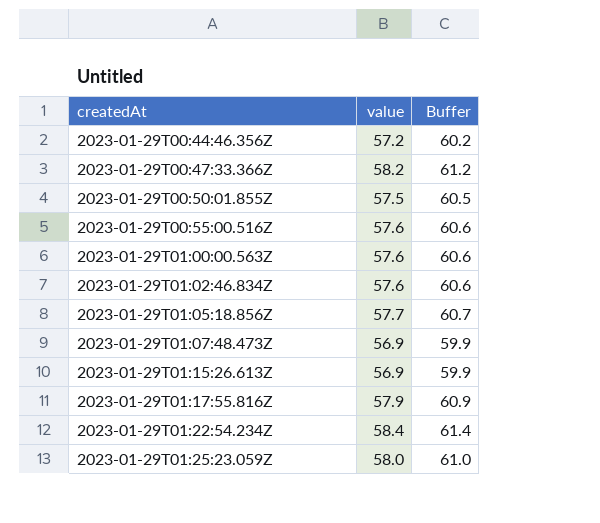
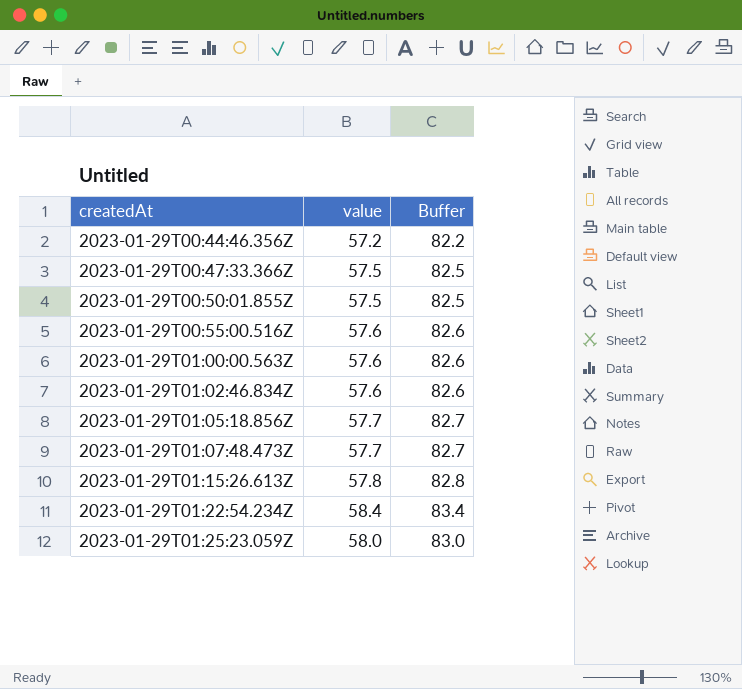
column Buffer | formula: [value] + 3 -> [value] + 25
row 2023-01-29T01:17:55.816Z: 57.9 | 60.9 -> none
2023-01-29T00:47:33.366Z | value: 58.2 -> 57.5
2023-01-29T01:07:48.473Z | value: 56.9 -> 57.7
2023-01-29T01:15:26.613Z | value: 56.9 -> 57.8

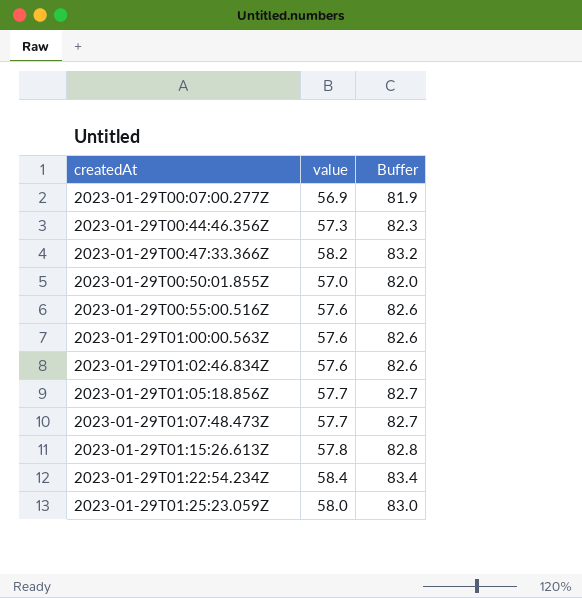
row 2023-01-29T00:07:00.277Z: none -> 56.9 | 81.9
2023-01-29T00:44:46.356Z | value: 57.2 -> 57.3
2023-01-29T00:44:46.356Z | Buffer: 82.2 -> 82.3
2023-01-29T00:47:33.366Z | value: 57.5 -> 58.2
2023-01-29T00:47:33.366Z | Buffer: 82.5 -> 83.2
2023-01-29T00:50:01.855Z | value: 57.5 -> 57.0
2023-01-29T00:50:01.855Z | Buffer: 82.5 -> 82.0

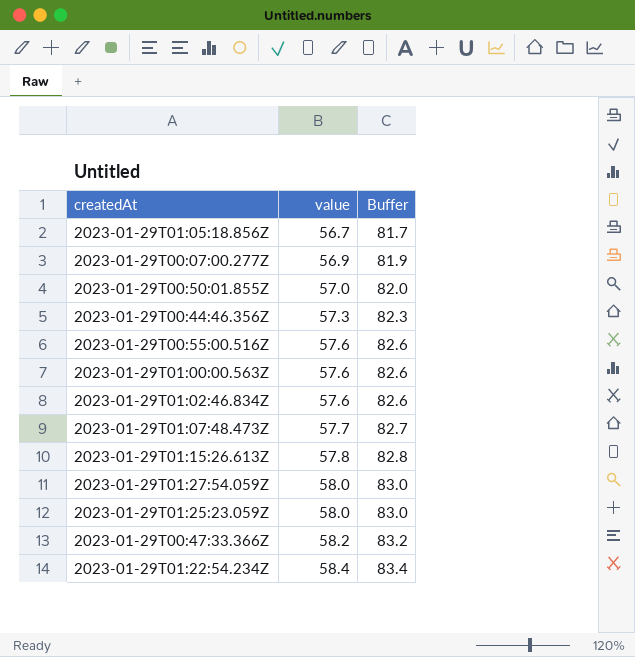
row order: createdAt ascending -> value ascending
2023-01-29T01:05:18.856Z | value: 57.7 -> 56.7
2023-01-29T01:05:18.856Z | Buffer: 82.7 -> 81.7
row 2023-01-29T01:27:54.059Z: none -> 58.0 | 83.0

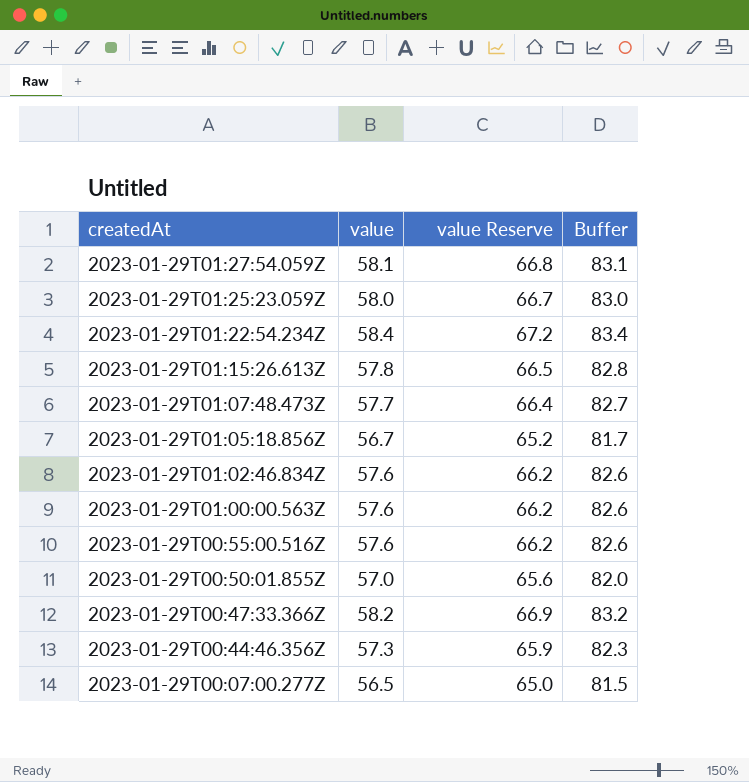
row order: value ascending -> createdAt descending
column value Reserve | formula: none -> [value] * 1.15
2023-01-29T01:27:54.059Z | value: 58.0 -> 58.1
2023-01-29T01:27:54.059Z | Buffer: 83.0 -> 83.1
2023-01-29T00:07:00.277Z | value: 56.9 -> 56.5
2023-01-29T00:07:00.277Z | Buffer: 81.9 -> 81.5

